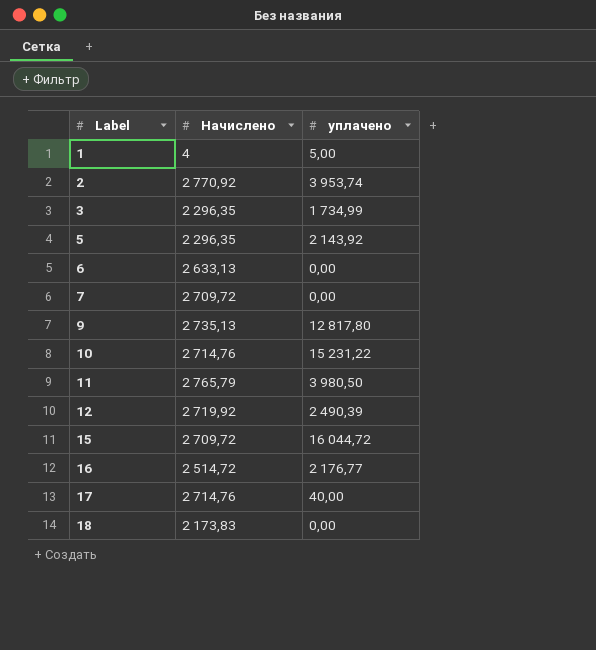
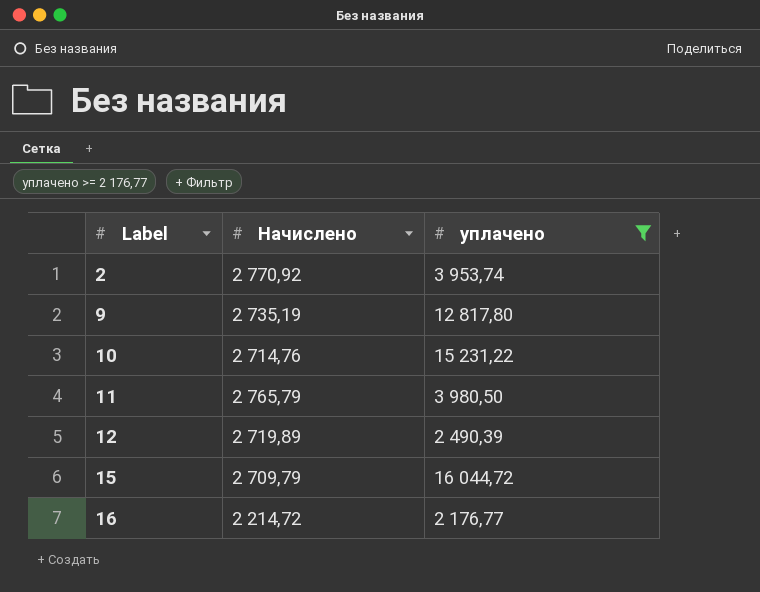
filter: none -> уплачено >= 2 176,77
9 | Начислено: 2 735,13 -> 2 735,19
12 | Начислено: 2 719,92 -> 2 719,89
15 | Начислено: 2 709,72 -> 2 709,79
16 | Начислено: 2 514,72 -> 2 214,72

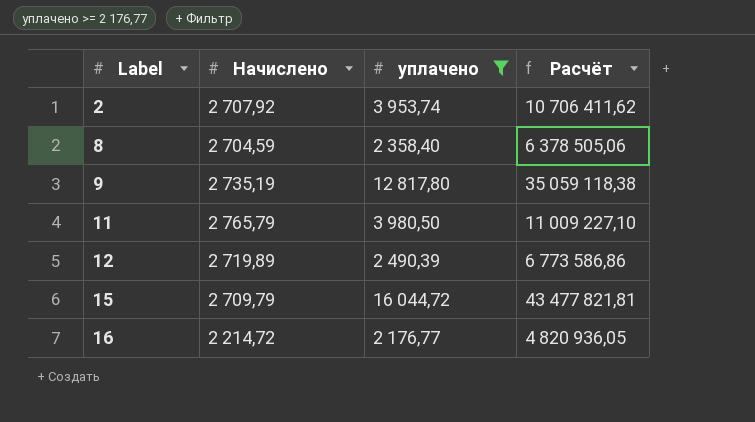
column Расчёт | formula: none -> [Начислено] * [уплачено]
row 10: 2 714,76 | 15 231,22 -> none
2 | Начислено: 2 770,92 -> 2 707,92
row 8: none -> 2 704,59 | 2 358,40 | 6 378 505,06

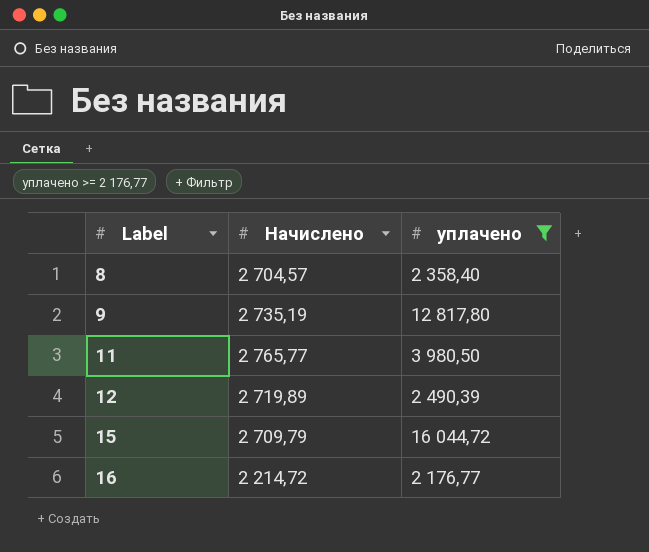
column Расчёт | formula: [Начислено] * [уплачено] -> none
row 2: 2 707,92 | 3 953,74 | 10 706 411,62 -> none
8 | Начислено: 2 704,59 -> 2 704,57
11 | Начислено: 2 765,79 -> 2 765,77

